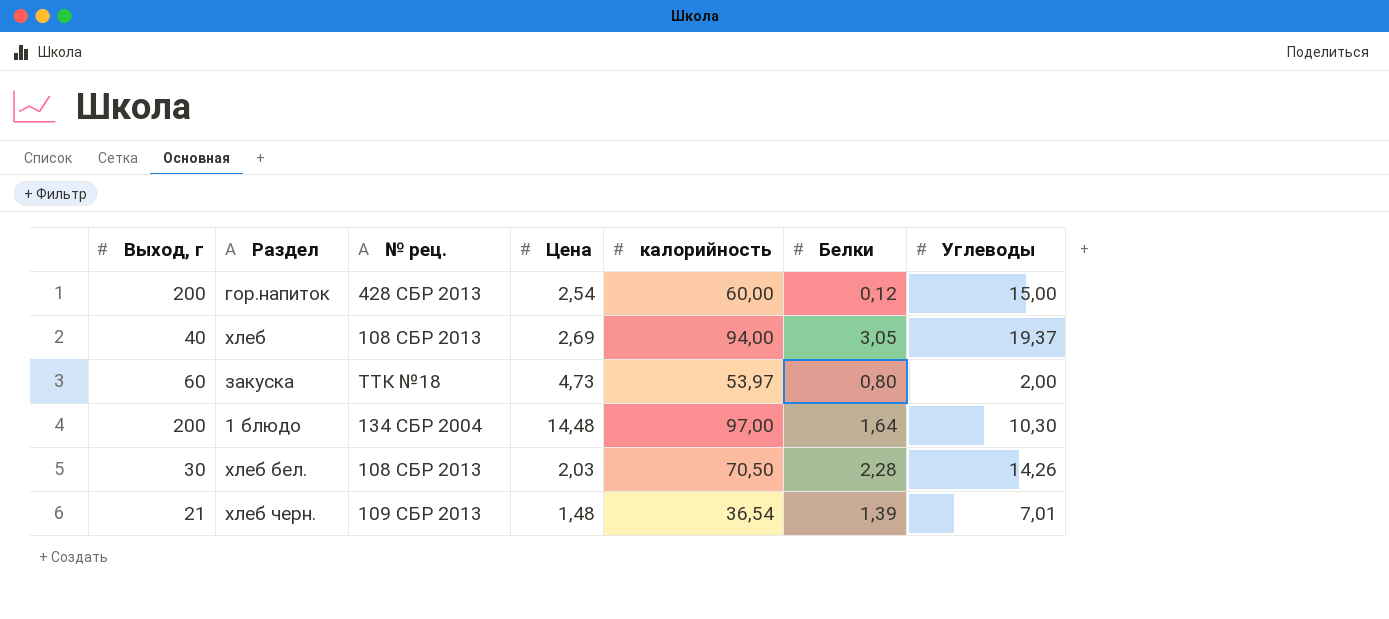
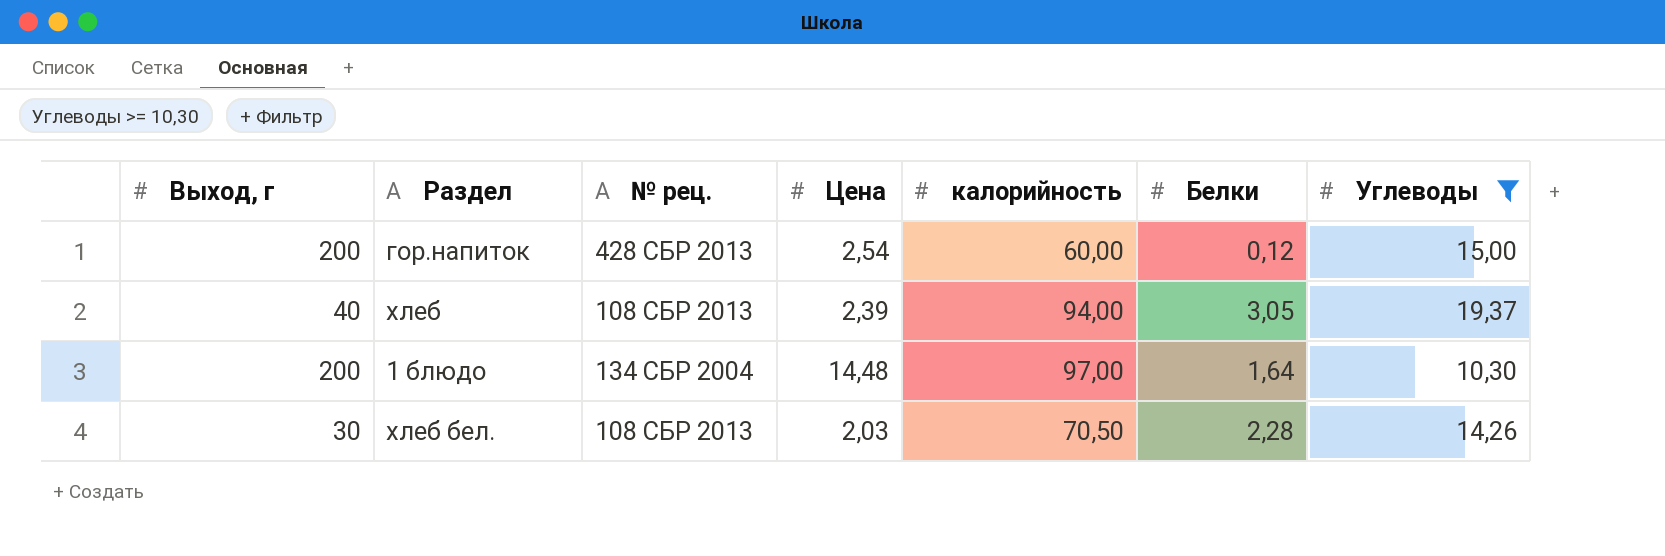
filter: none -> Углеводы >= 10,30
хлеб | Цена: 2,69 -> 2,39

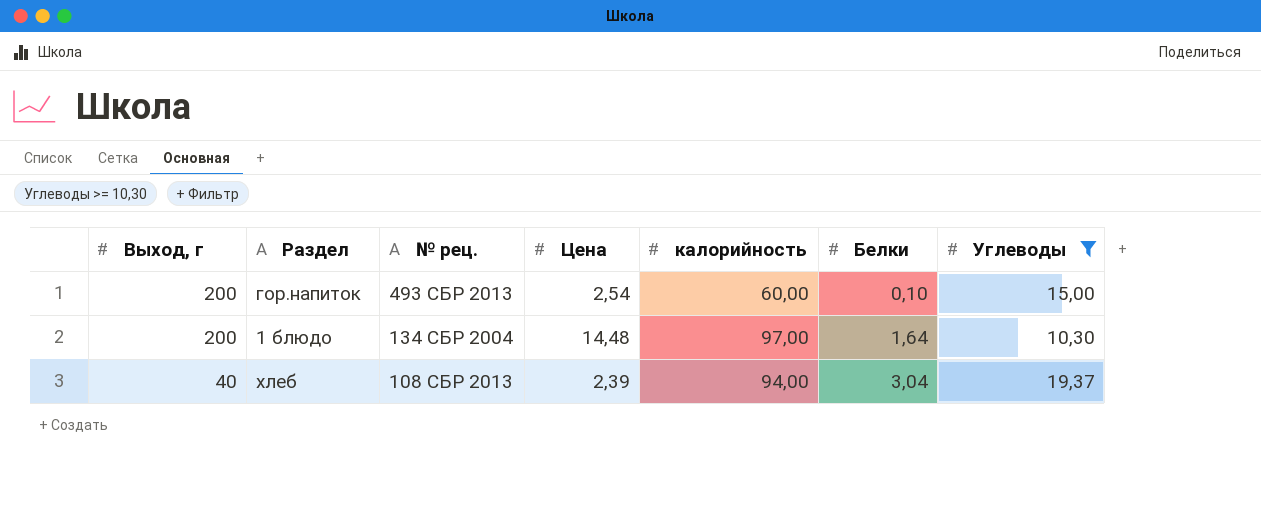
row order: none -> Выход, г descending
row хлеб бел.: 30 | 108 СБР 2013 | 2,03 | 70,50 | 2,28 | 14,26 -> none
гор.напиток | № рец.: 428 СБР 2013 -> 493 СБР 2013
гор.напиток | Белки: 0,12 -> 0,10
хлеб | Белки: 3,05 -> 3,04

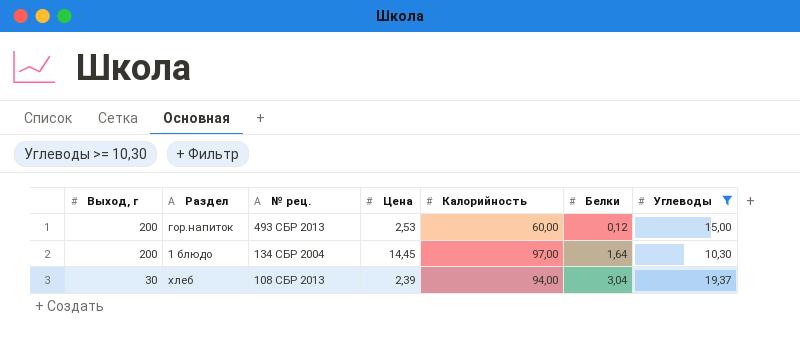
column name: калорийность -> Калорийность
гор.напиток | Цена: 2,54 -> 2,53
гор.напиток | Белки: 0,10 -> 0,12
1 блюдо | Цена: 14,48 -> 14,45
хлеб | Выход, г: 40 -> 30

